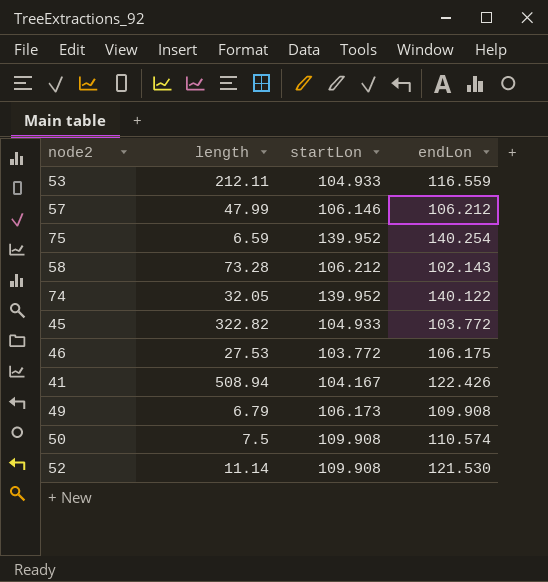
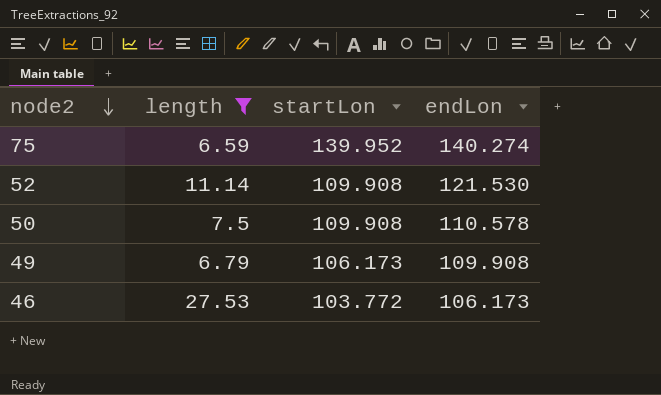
filter: none -> length <= 27.53
row order: none -> node2 descending
75 | endLon: 140.254 -> 140.274
50 | endLon: 110.574 -> 110.578
46 | endLon: 106.175 -> 106.173

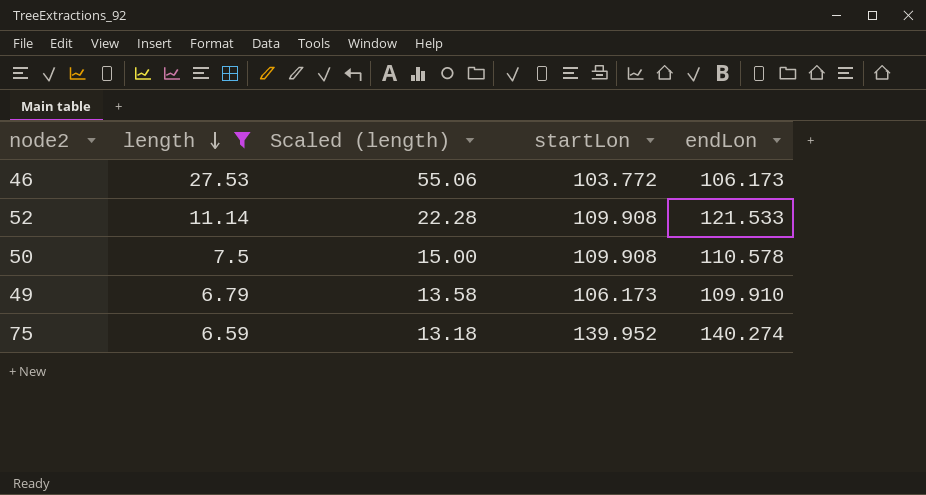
row order: node2 descending -> length descending
column Scaled (length) | formula: none -> [length] * 2
52 | endLon: 121.530 -> 121.533
49 | endLon: 109.908 -> 109.910

